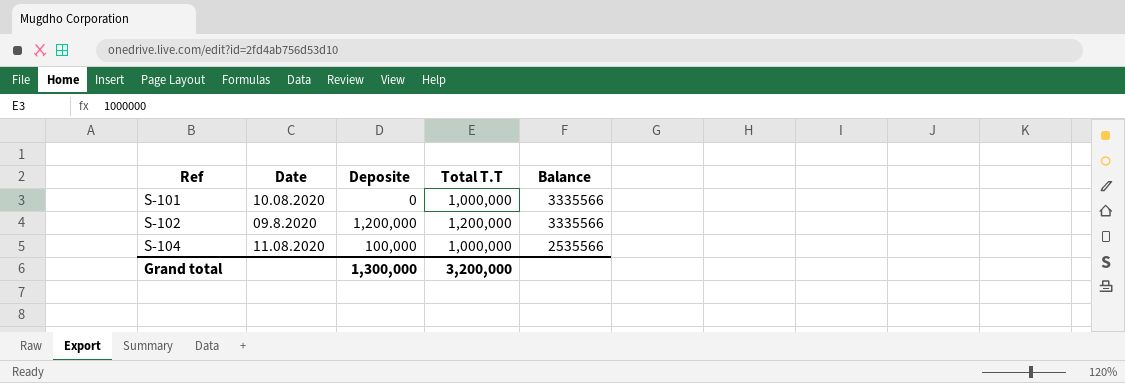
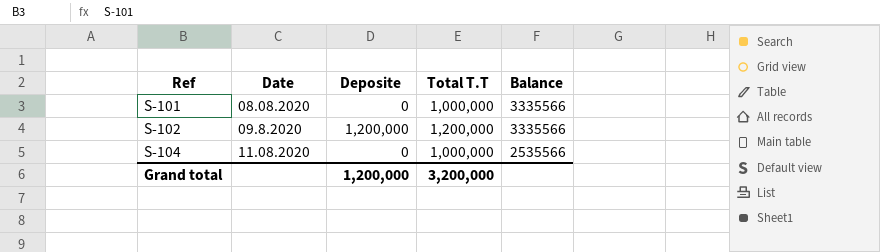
S-101 | Date: 10.08.2020 -> 08.08.2020
S-104 | Deposite: 100,000 -> 0
Grand total | Deposite: 1,300,000 -> 1,200,000

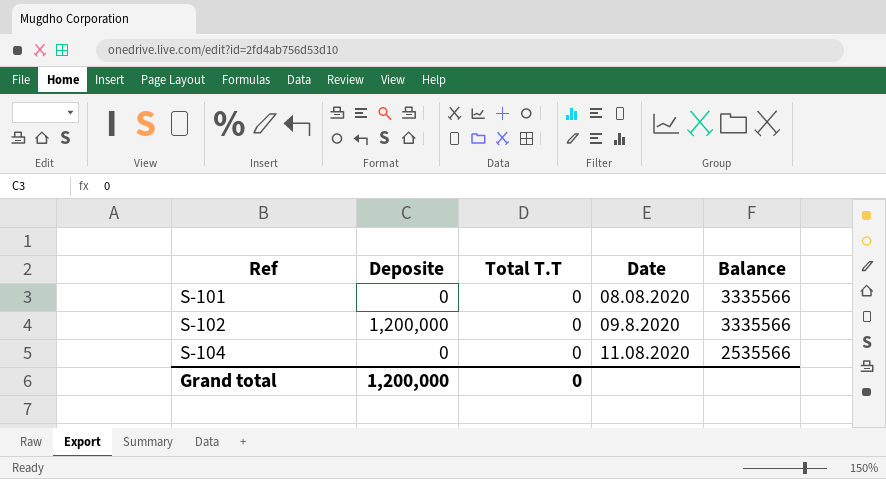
column Date | position: 2 -> 4
S-101 | Total T.T: 1,000,000 -> 0
S-102 | Total T.T: 1,200,000 -> 0
S-104 | Total T.T: 1,000,000 -> 0
Grand total | Total T.T: 3,200,000 -> 0

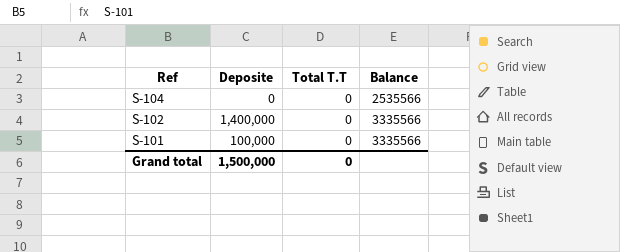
row order: Ref ascending -> Ref descending
column Date | position: 4 -> none
S-102 | Deposite: 1,200,000 -> 1,400,000
S-101 | Deposite: 0 -> 100,000
Grand total | Deposite: 1,200,000 -> 1,500,000

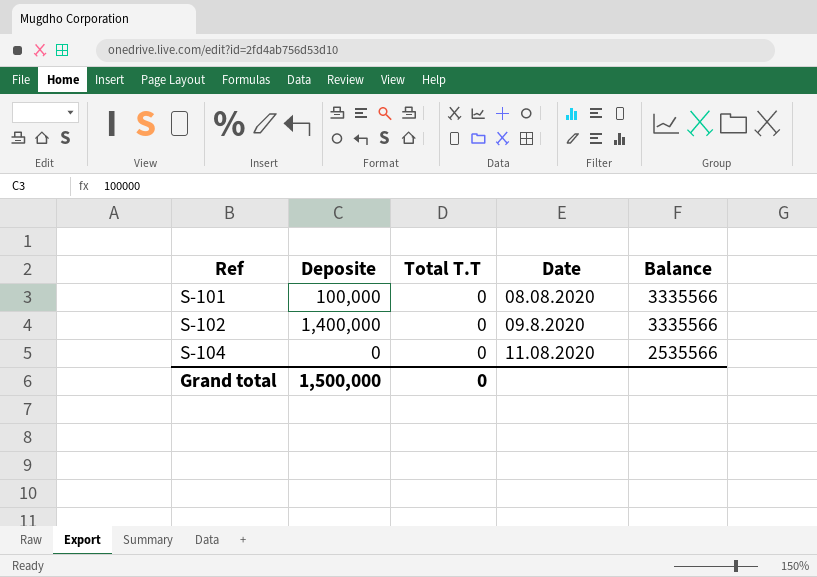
row order: Ref descending -> Ref ascending
column Date | position: none -> 4

